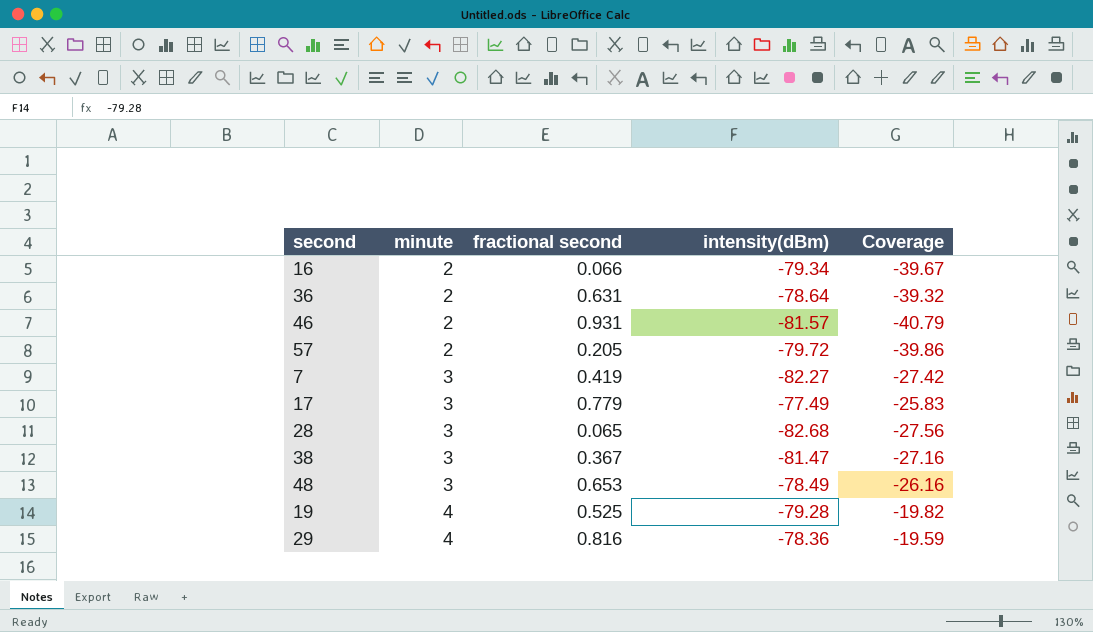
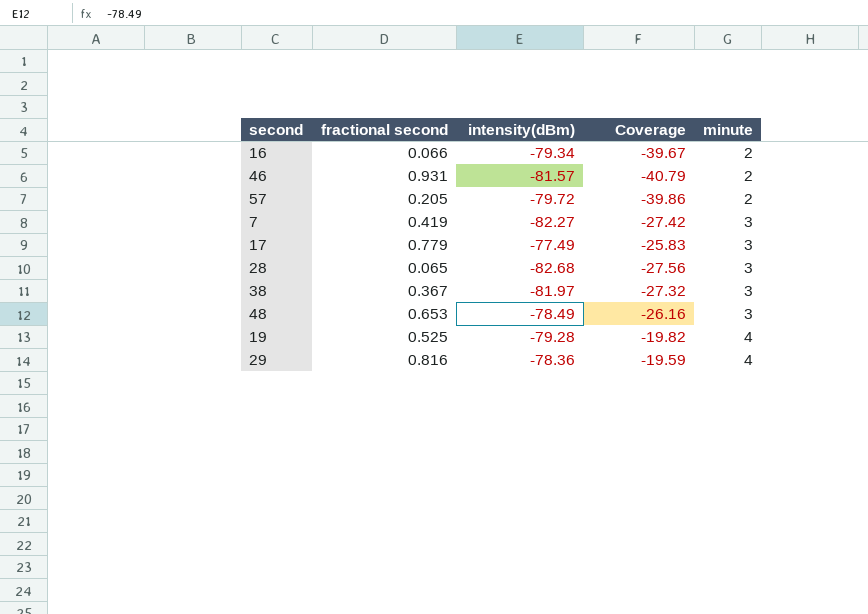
column minute | position: 2 -> 5
row 36: 2 | 0.631 | -78.64 | -39.32 -> none
38 | intensity(dBm): -81.47 -> -81.97
38 | Coverage: -27.16 -> -27.32

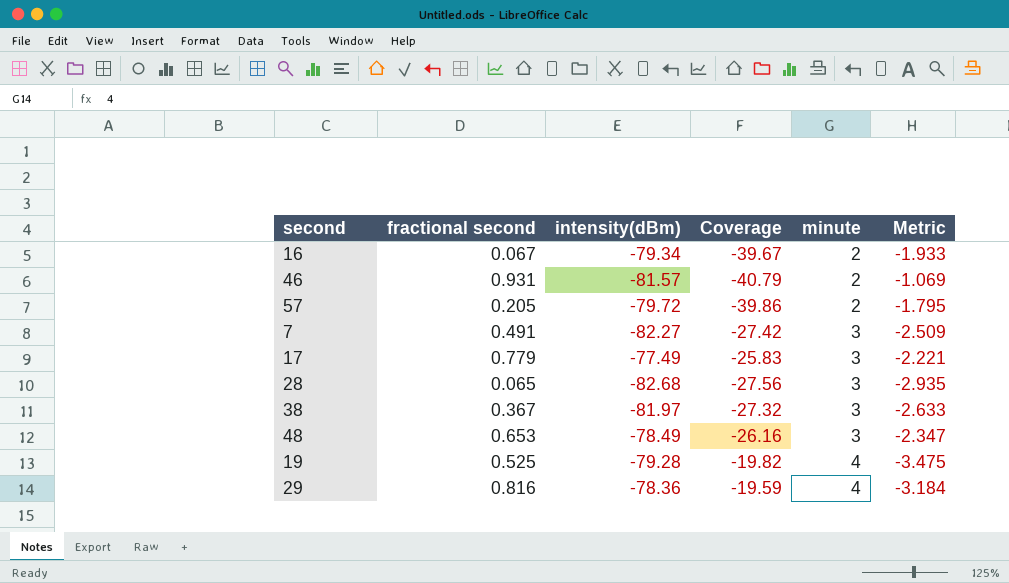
column Metric | formula: none -> [fractional second] - [minute]
16 | fractional second: 0.066 -> 0.067
7 | fractional second: 0.419 -> 0.491

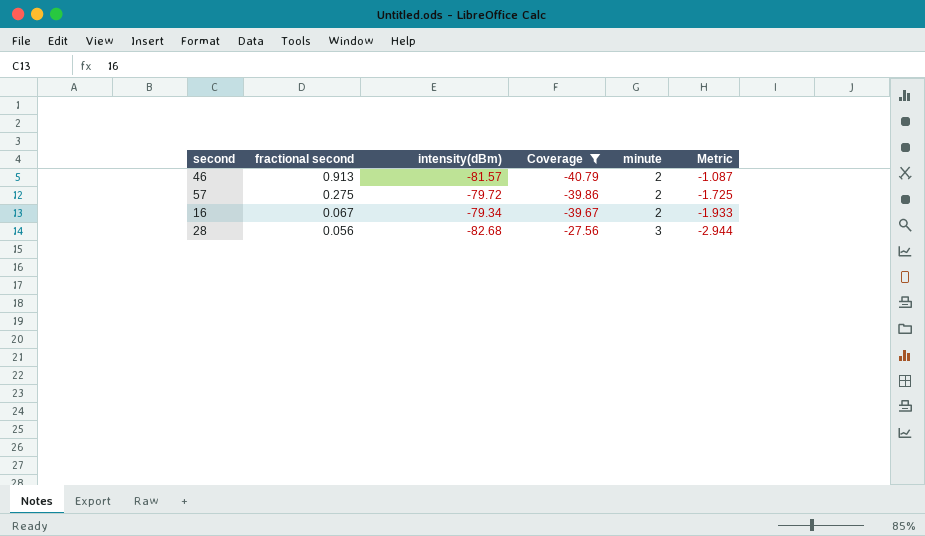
filter: none -> Coverage <= -27.56
row order: minute ascending -> fractional second descending
46 | fractional second: 0.931 -> 0.913
46 | Metric: -1.069 -> -1.087
57 | fractional second: 0.205 -> 0.275
57 | Metric: -1.795 -> -1.725
28 | fractional second: 0.065 -> 0.056
28 | Metric: -2.935 -> -2.944

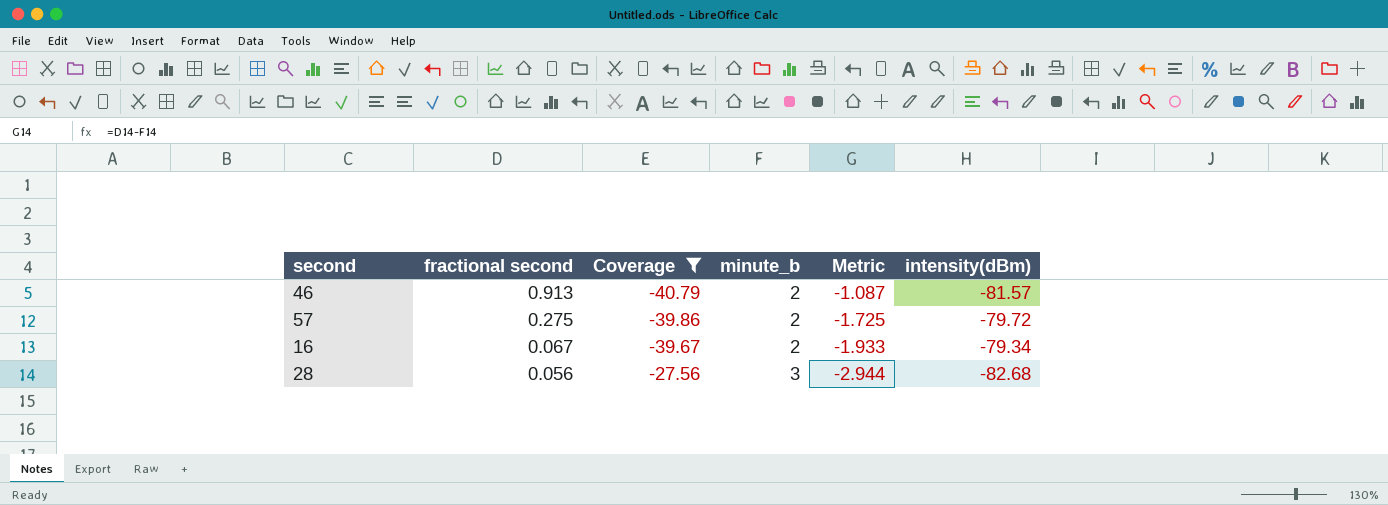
column name: minute -> minute_b
column intensity(dBm) | position: 3 -> 6

